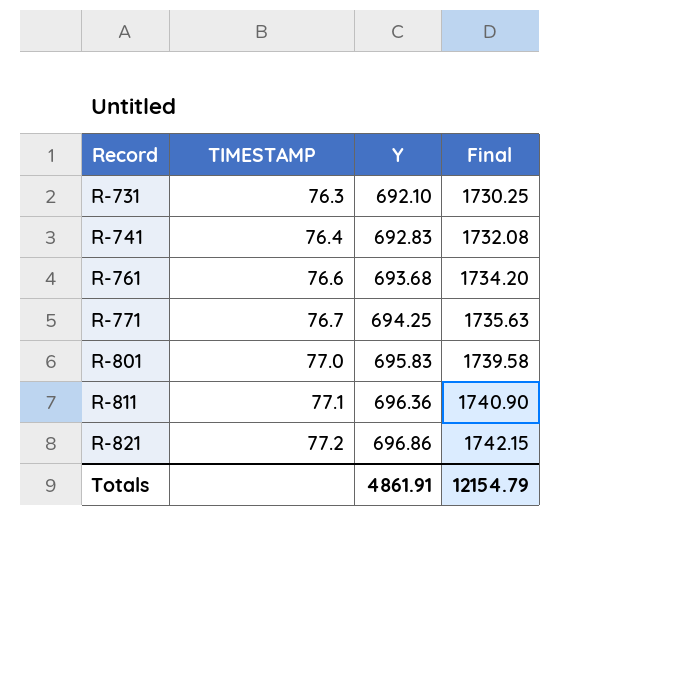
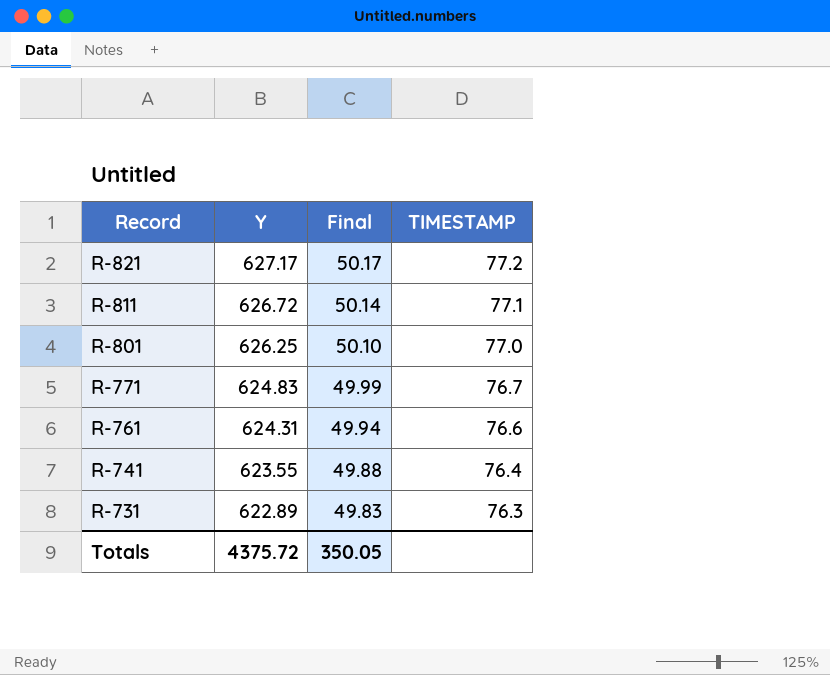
row order: Record ascending -> Record descending
column Final | formula: [Y] * 2.5 -> [Y] * 0.08
column TIMESTAMP | position: 2 -> 4
R-821 | Y: 696.86 -> 627.17
R-811 | Y: 696.36 -> 626.72
R-801 | Y: 695.83 -> 626.25
R-771 | Y: 694.25 -> 624.83
R-761 | Y: 693.68 -> 624.31
R-741 | Y: 692.83 -> 623.55
R-731 | Y: 692.10 -> 622.89
Totals | Y: 4861.91 -> 4375.72
Totals | Final: 12154.79 -> 350.05

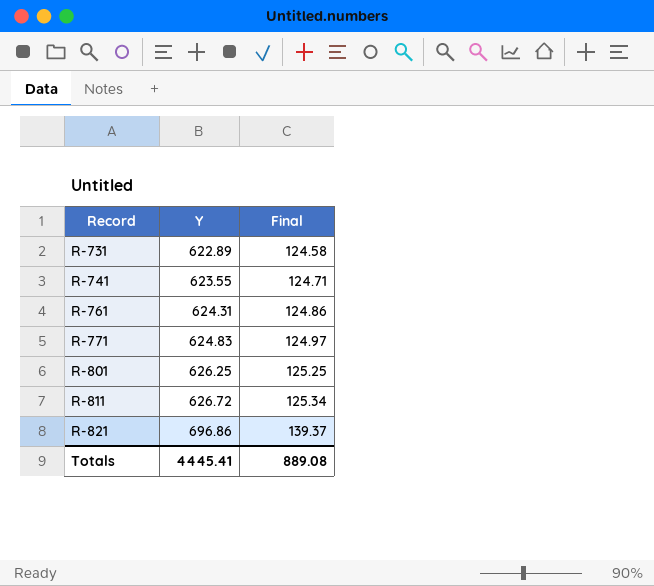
row order: Record descending -> Record ascending
column TIMESTAMP | position: 4 -> none
column Final | formula: [Y] * 0.08 -> [Y] * 0.2
R-821 | Y: 627.17 -> 696.86
Totals | Y: 4375.72 -> 4445.41
Totals | Final: 350.05 -> 889.08

